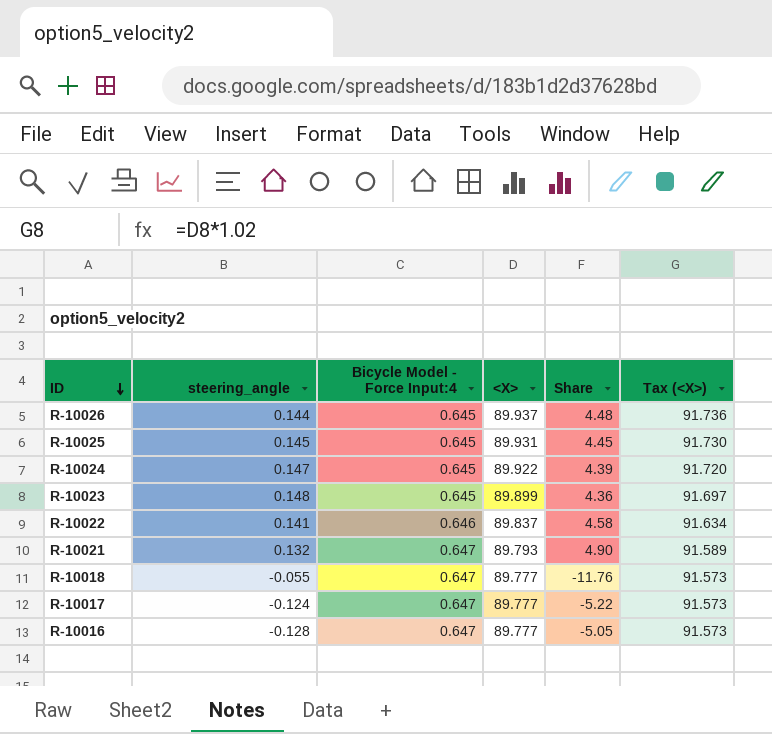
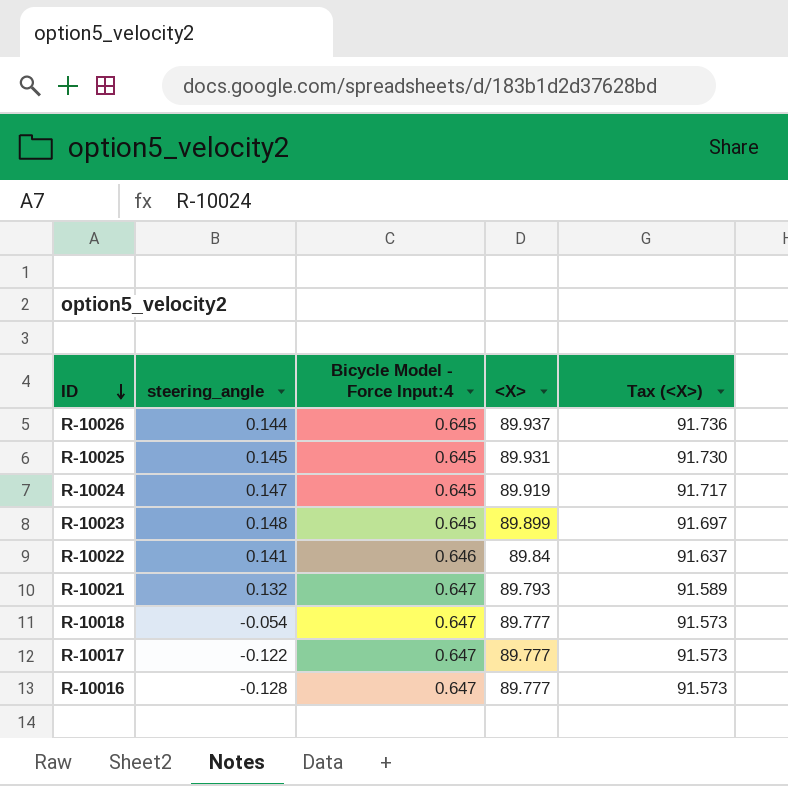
column Share | formula: [Bicycle Model - Force Input:4] / [steering_angle] -> none
R-10024 | <X>: 89.922 -> 89.919
R-10024 | Tax (<X>): 91.720 -> 91.717
R-10022 | <X>: 89.837 -> 89.84
R-10022 | Tax (<X>): 91.634 -> 91.637
R-10018 | steering_angle: -0.055 -> -0.054
R-10017 | steering_angle: -0.124 -> -0.122

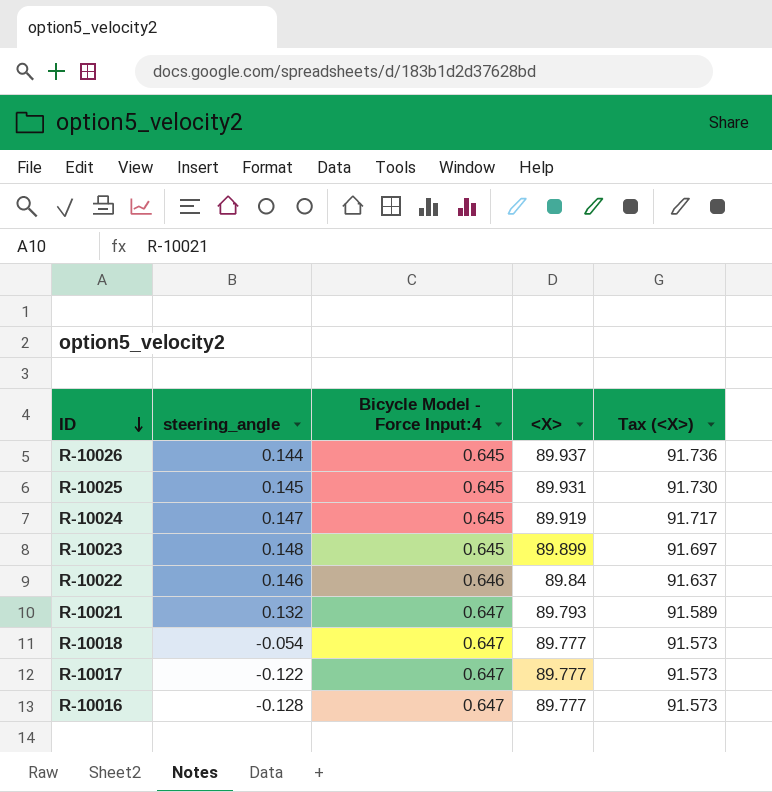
R-10022 | steering_angle: 0.141 -> 0.146

